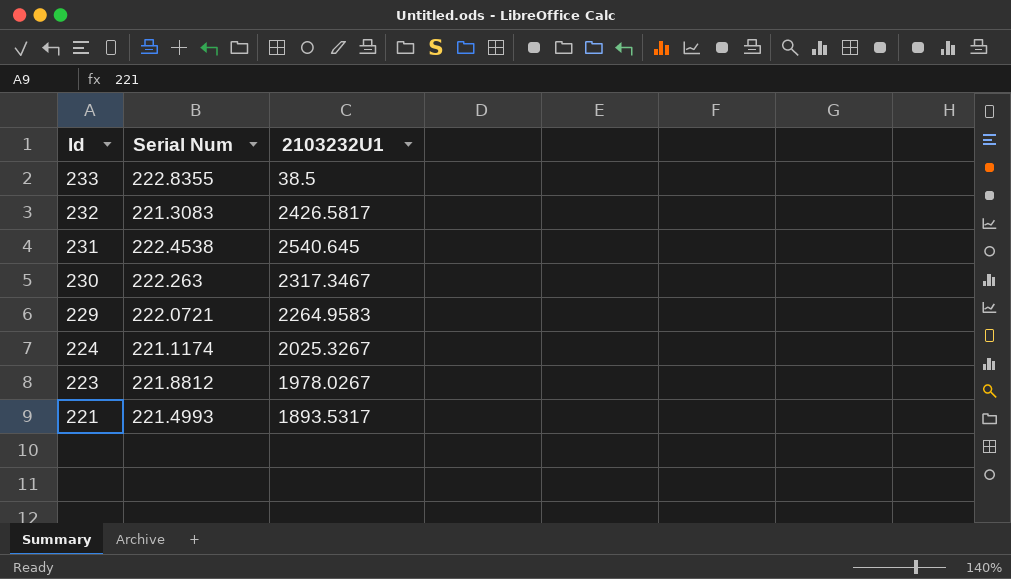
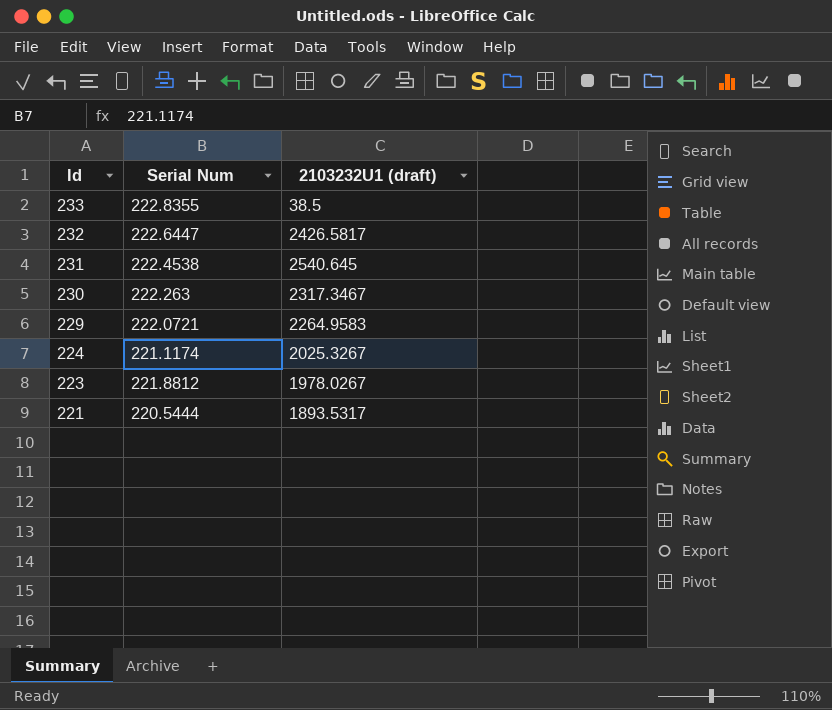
column name: 2103232U1 -> 2103232U1 (draft)
232 | Serial Num: 221.3083 -> 222.6447
221 | Serial Num: 221.4993 -> 220.5444

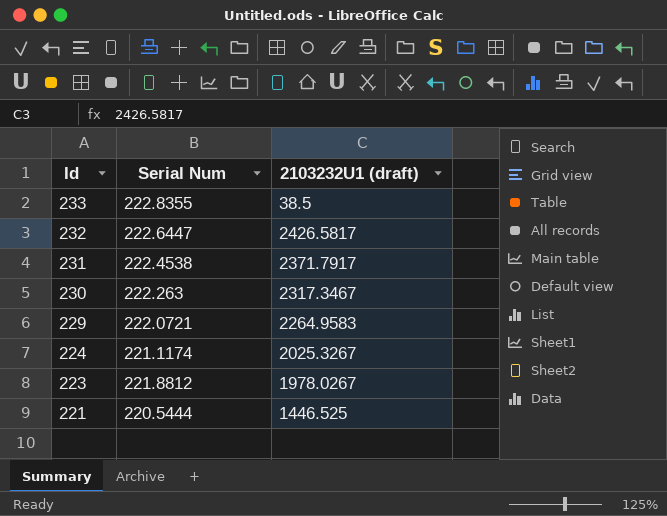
231 | 2103232U1 (draft): 2540.645 -> 2371.7917
221 | 2103232U1 (draft): 1893.5317 -> 1446.525

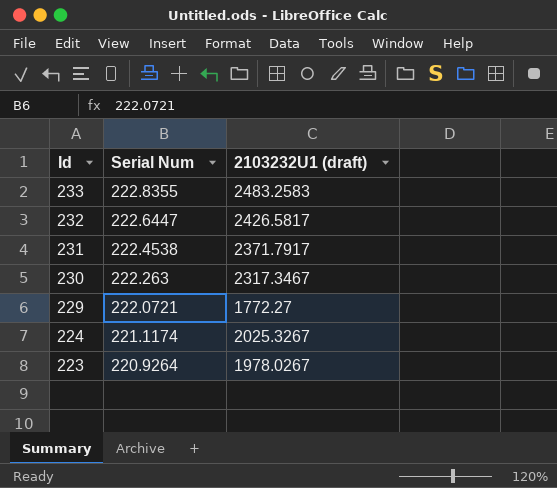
row 221: 220.5444 | 1446.525 -> none
233 | 2103232U1 (draft): 38.5 -> 2483.2583
229 | 2103232U1 (draft): 2264.9583 -> 1772.27
223 | Serial Num: 221.8812 -> 220.9264

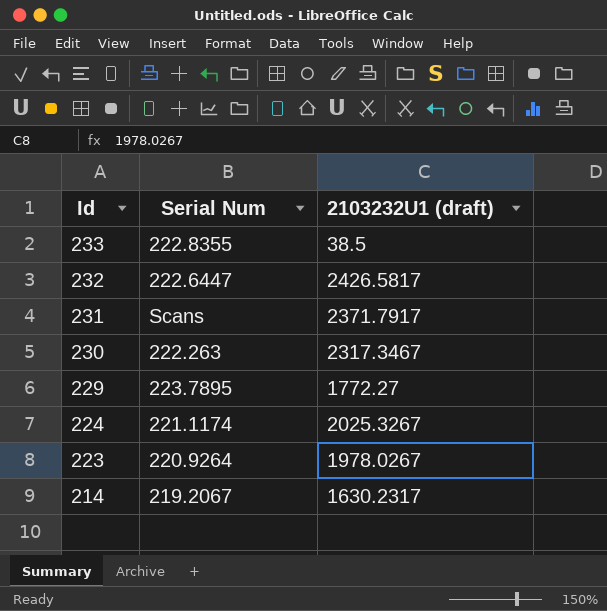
233 | 2103232U1 (draft): 2483.2583 -> 38.5
231 | Serial Num: 222.4538 -> Scans
229 | Serial Num: 222.0721 -> 223.7895
row 214: none -> 219.2067 | 1630.2317

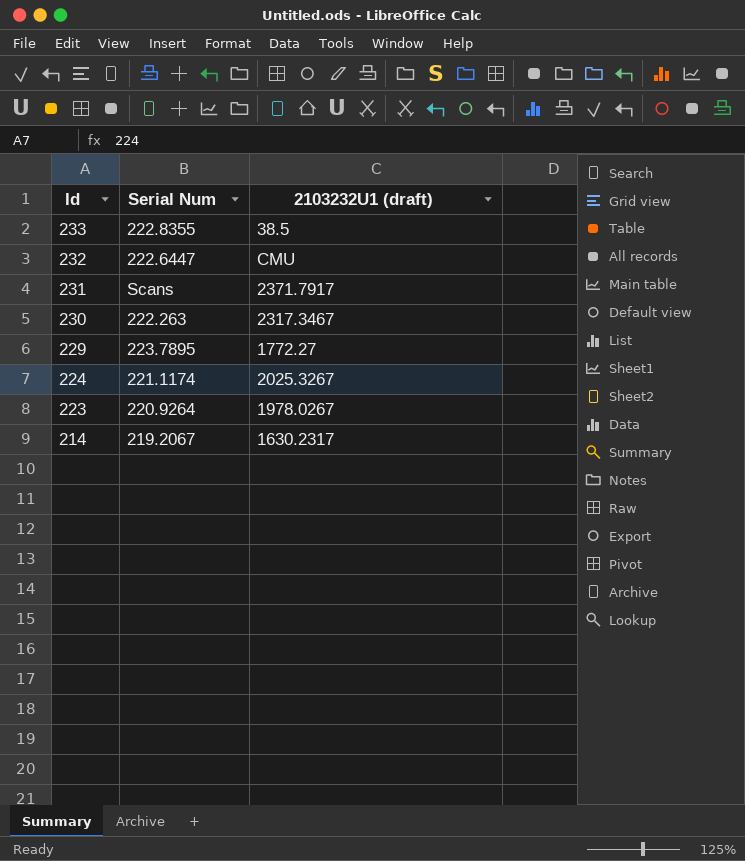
232 | 2103232U1 (draft): 2426.5817 -> CMU

